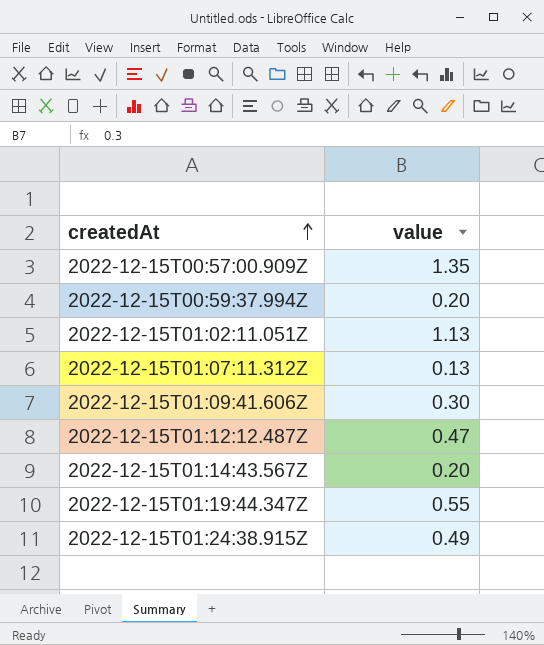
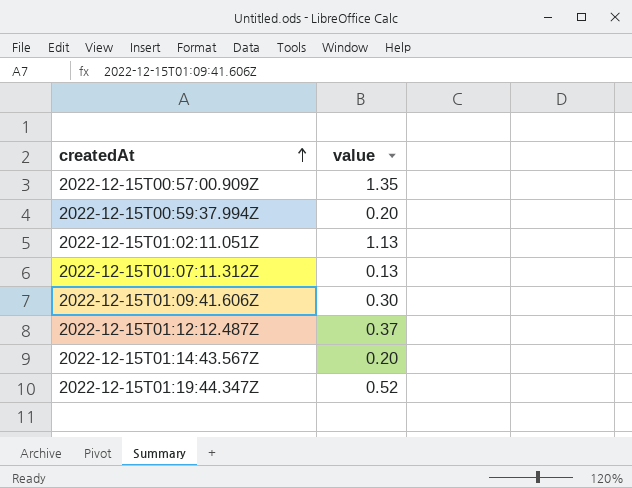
row 2022-12-15T01:24:38.915Z: 0.49 -> none
2022-12-15T01:12:12.487Z | value: 0.47 -> 0.37
2022-12-15T01:19:44.347Z | value: 0.55 -> 0.52

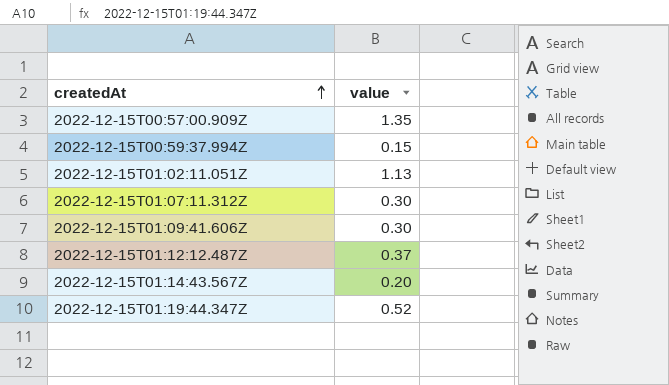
2022-12-15T00:59:37.994Z | value: 0.20 -> 0.15
2022-12-15T01:07:11.312Z | value: 0.13 -> 0.30

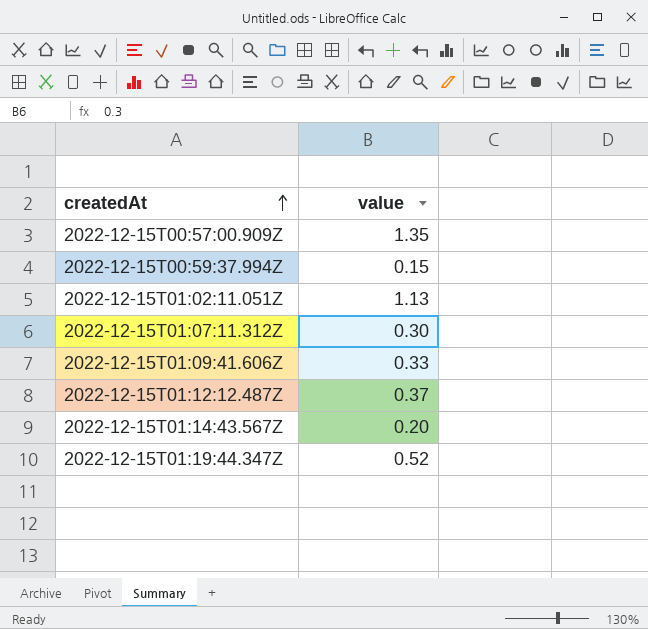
2022-12-15T01:09:41.606Z | value: 0.30 -> 0.33

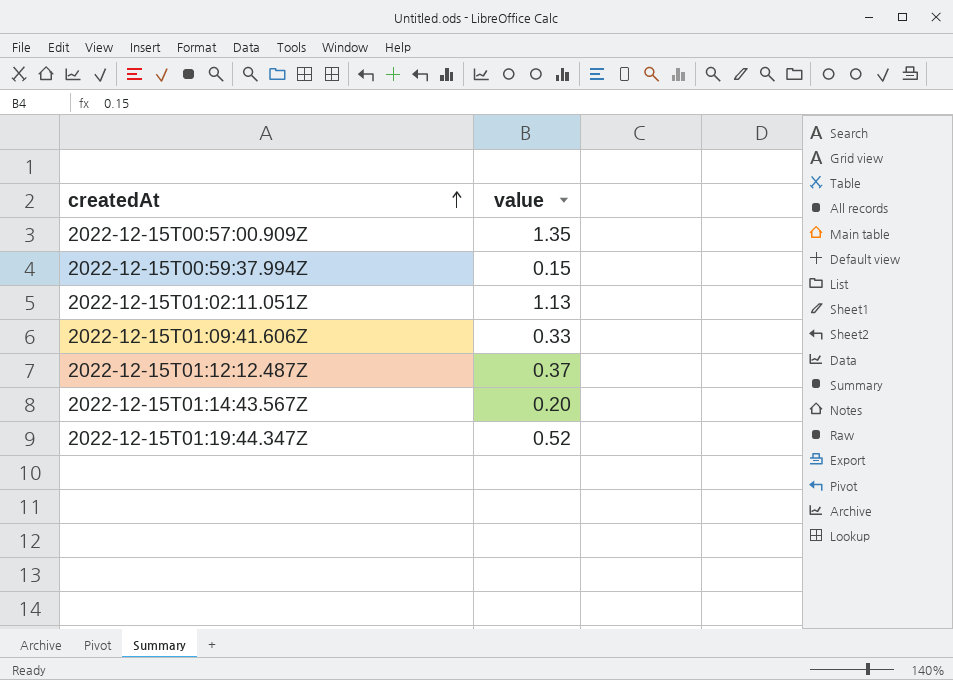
row 2022-12-15T01:07:11.312Z: 0.30 -> none

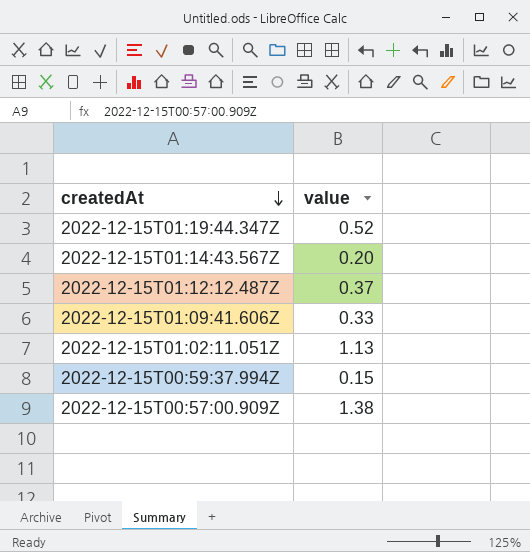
row order: createdAt ascending -> createdAt descending
2022-12-15T00:57:00.909Z | value: 1.35 -> 1.38

